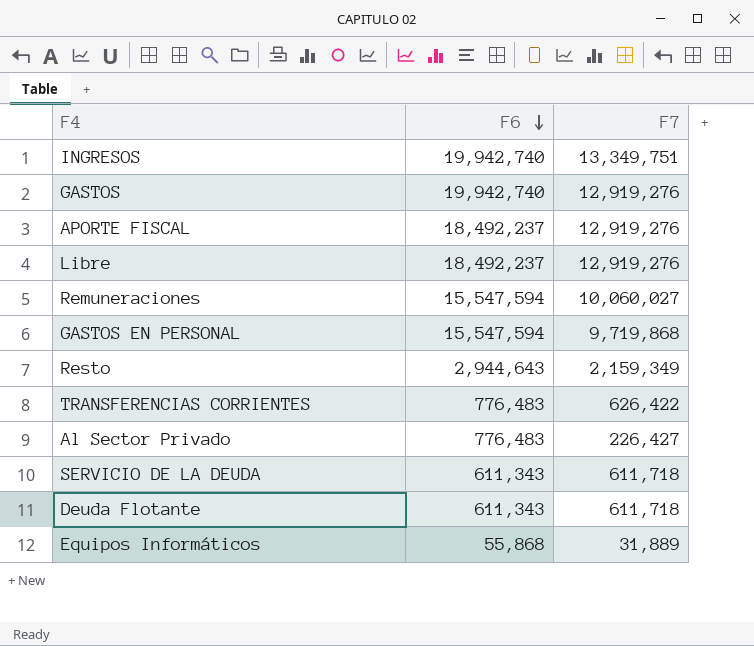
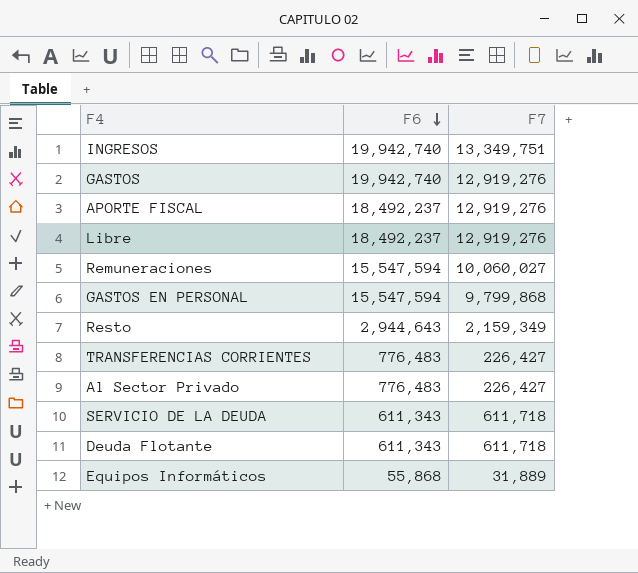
GASTOS EN PERSONAL | F7: 9,719,868 -> 9,799,868
TRANSFERENCIAS CORRIENTES | F7: 626,422 -> 226,427

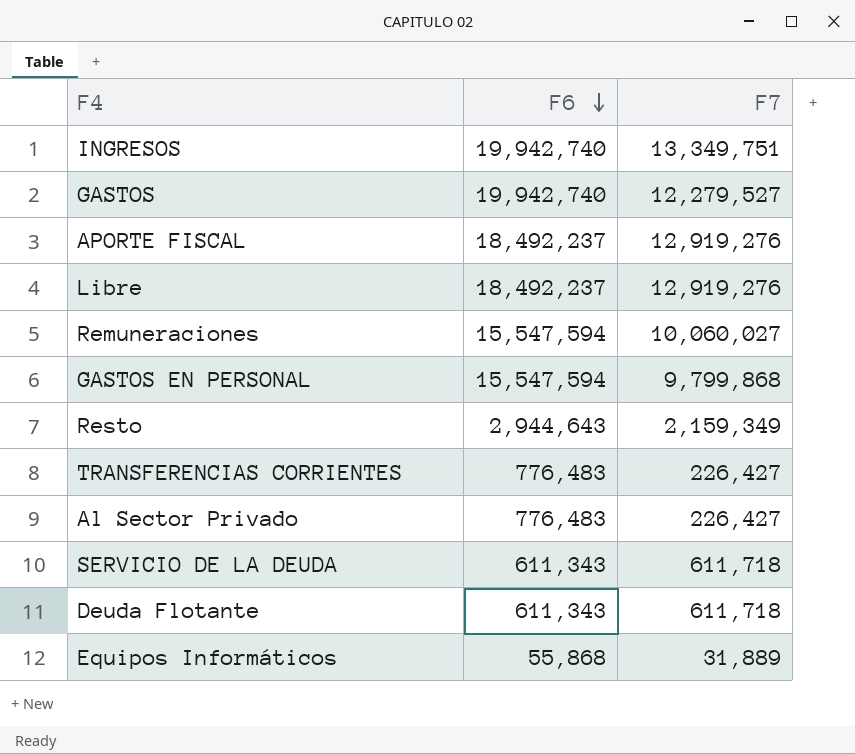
GASTOS | F7: 12,919,276 -> 12,279,527

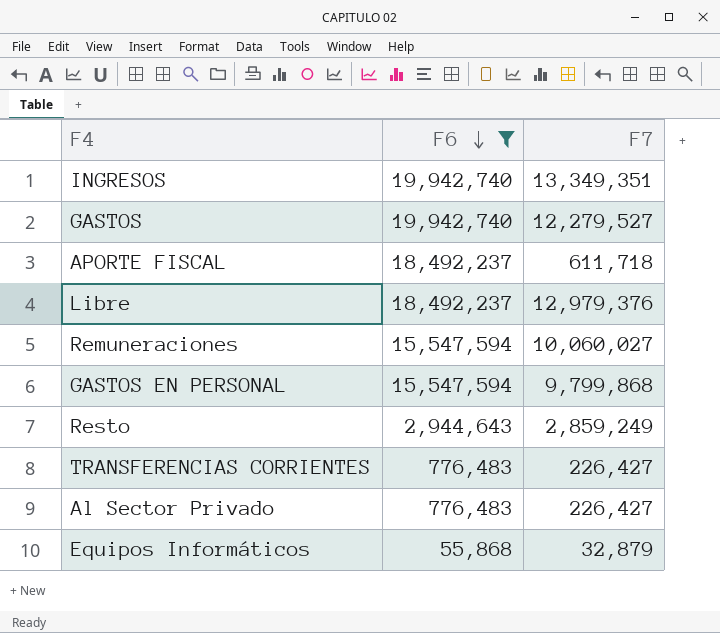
filter: none -> F6 != 611,343
INGRESOS | F7: 13,349,751 -> 13,349,351
APORTE FISCAL | F7: 12,919,276 -> 611,718
Libre | F7: 12,919,276 -> 12,979,376
Resto | F7: 2,159,349 -> 2,859,249
Equipos Informáticos | F7: 31,889 -> 32,879

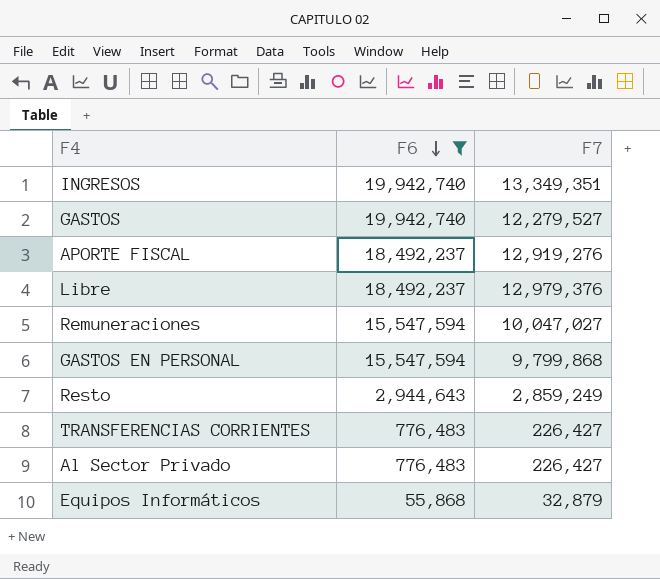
APORTE FISCAL | F7: 611,718 -> 12,919,276
Remuneraciones | F7: 10,060,027 -> 10,047,027

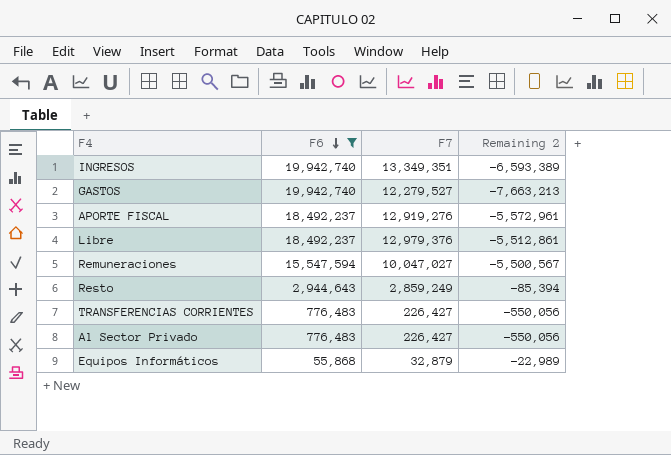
column Remaining 2 | formula: none -> [F7] - [F6]
row GASTOS EN PERSONAL: 15,547,594 | 9,799,868 -> none

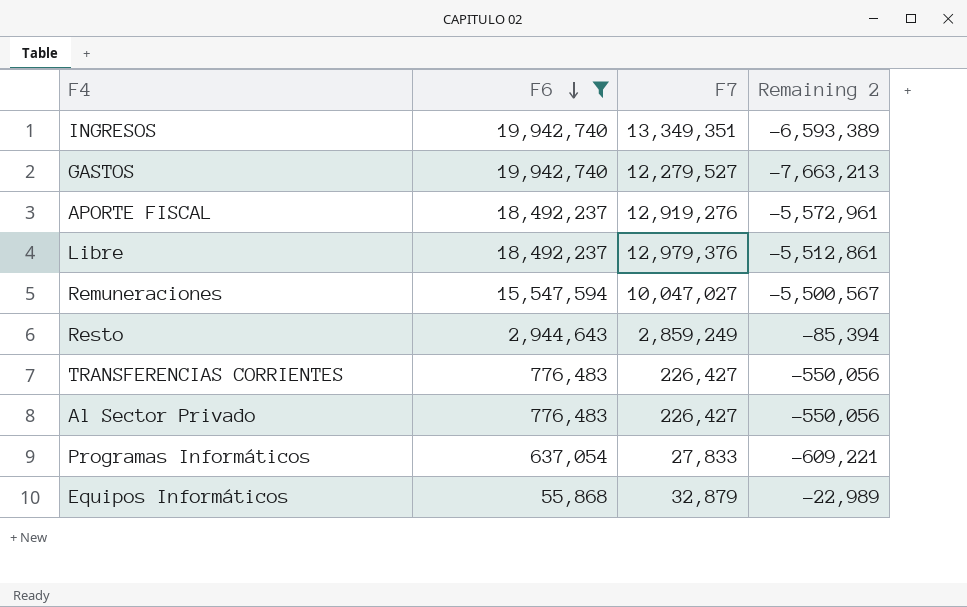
row Programas Informáticos: none -> 637,054 | 27,833 | -609,221

